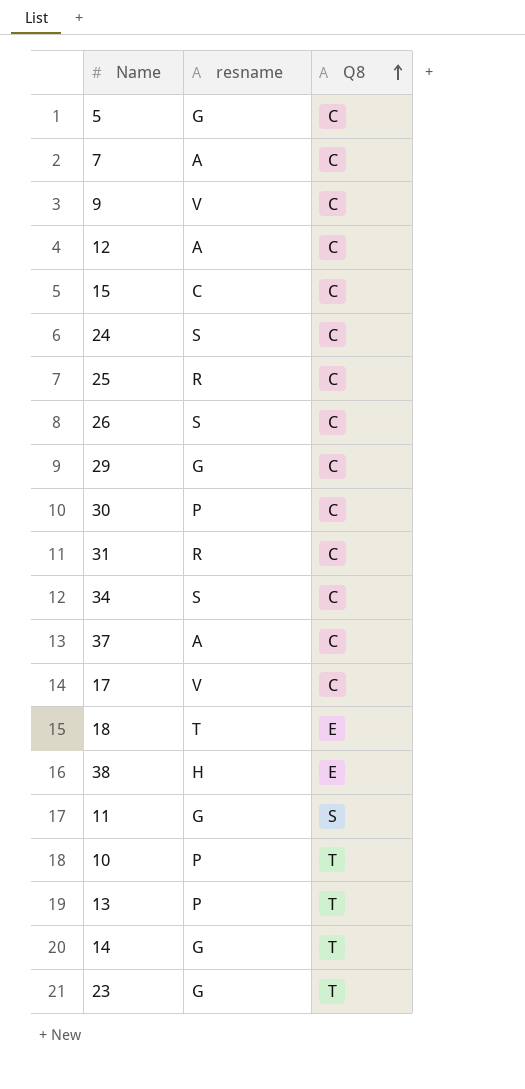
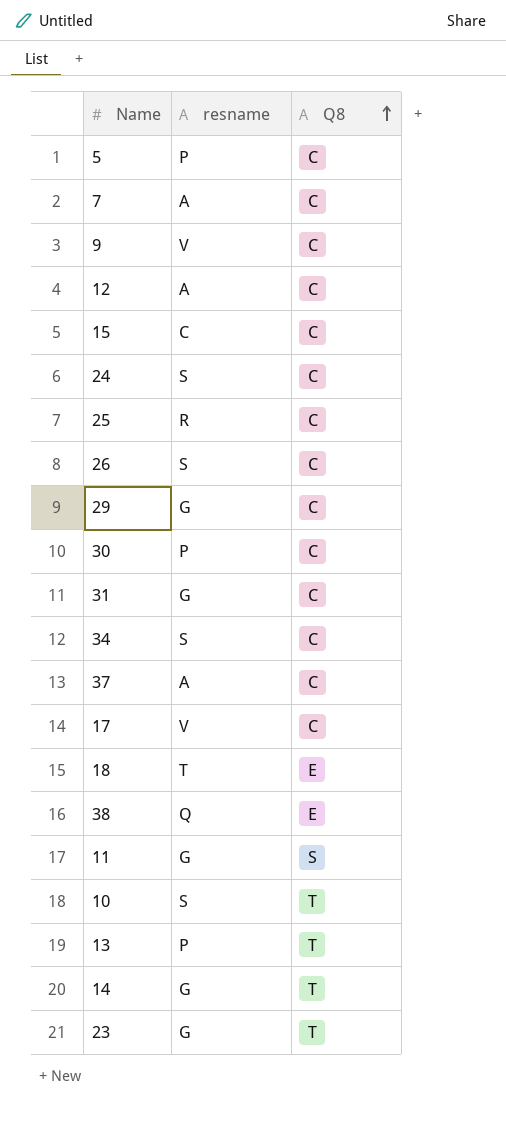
5 | resname: G -> P
31 | resname: R -> G
38 | resname: H -> Q
10 | resname: P -> S

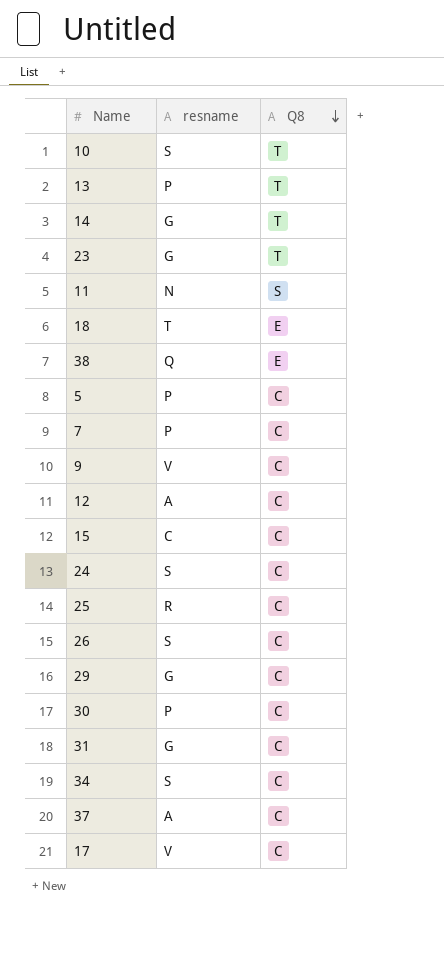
row order: Q8 ascending -> Q8 descending
11 | resname: G -> N
7 | resname: A -> P

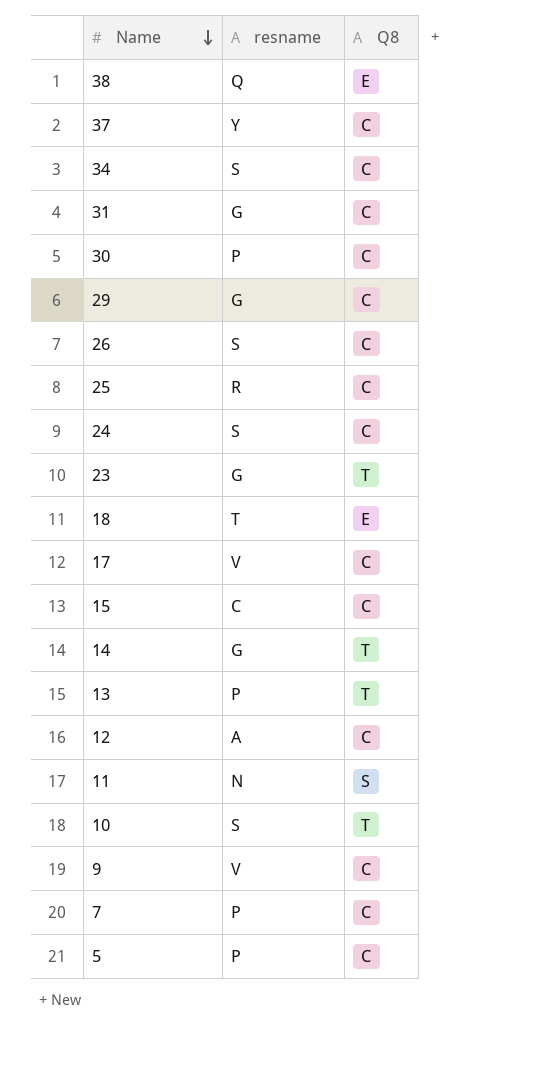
row order: Q8 descending -> Name descending
37 | resname: A -> Y

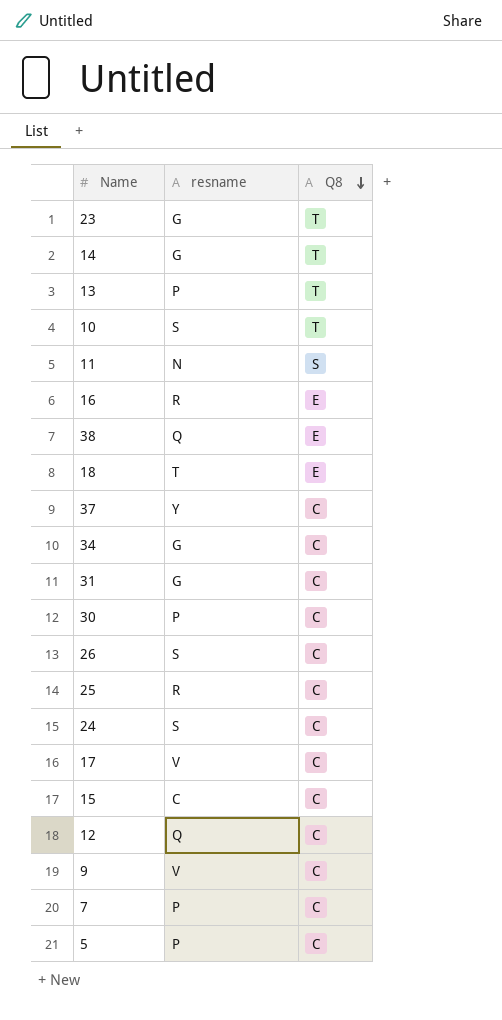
row order: Name descending -> Q8 descending
row 29: G | C -> none
row 16: none -> R | E
34 | resname: S -> G
12 | resname: A -> Q

